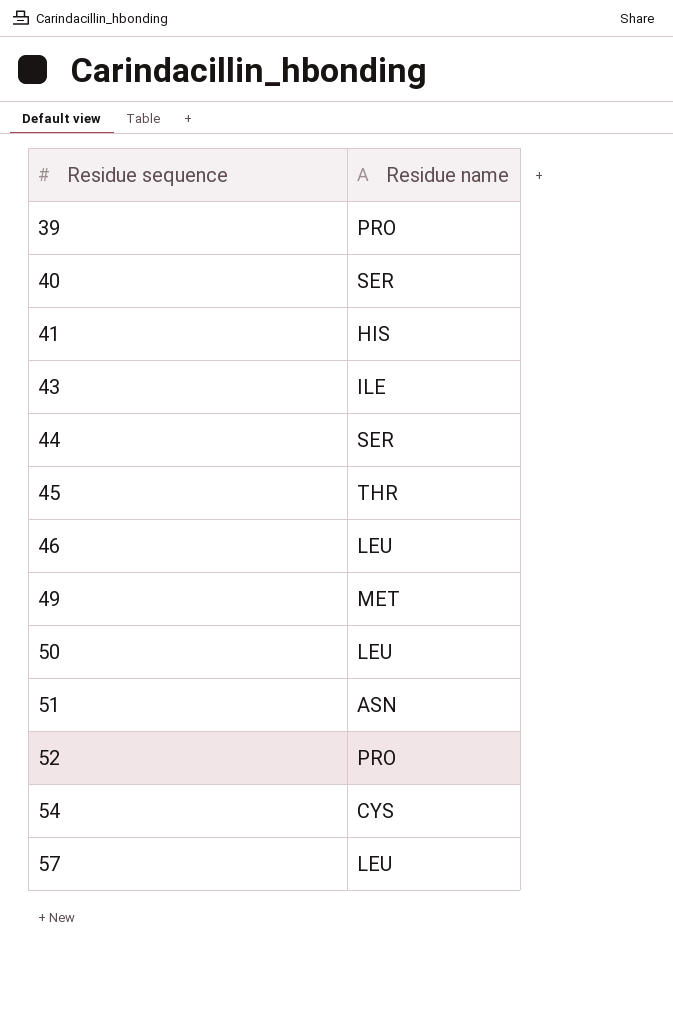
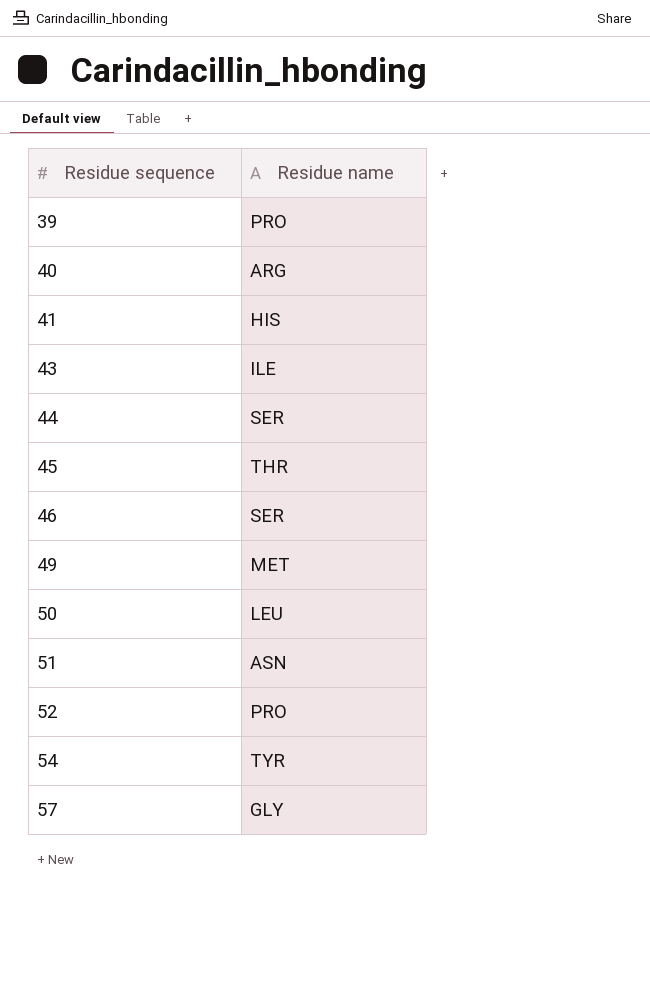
40 | Residue name: SER -> ARG
46 | Residue name: LEU -> SER
54 | Residue name: CYS -> TYR
57 | Residue name: LEU -> GLY

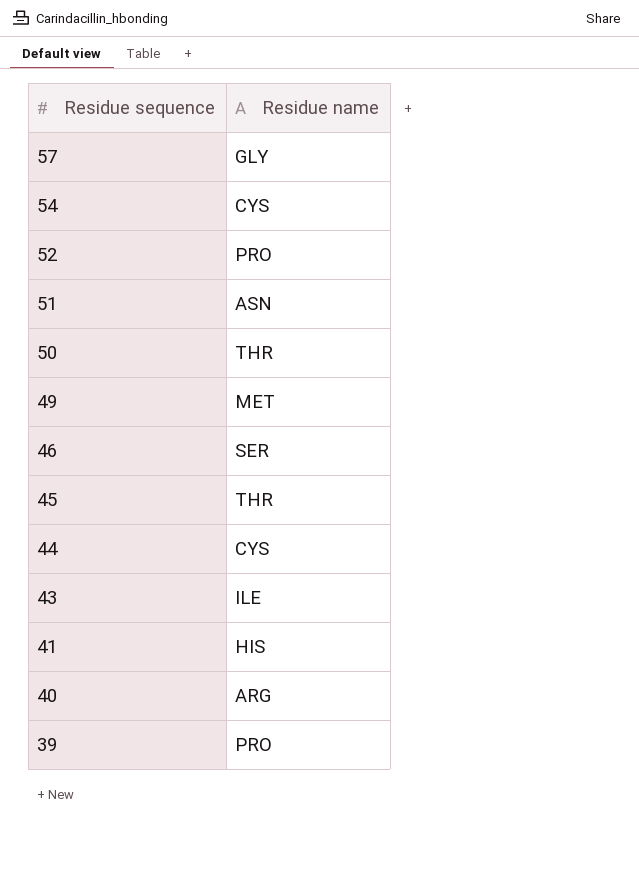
row order: Residue sequence ascending -> Residue sequence descending
54 | Residue name: TYR -> CYS
50 | Residue name: LEU -> THR
44 | Residue name: SER -> CYS

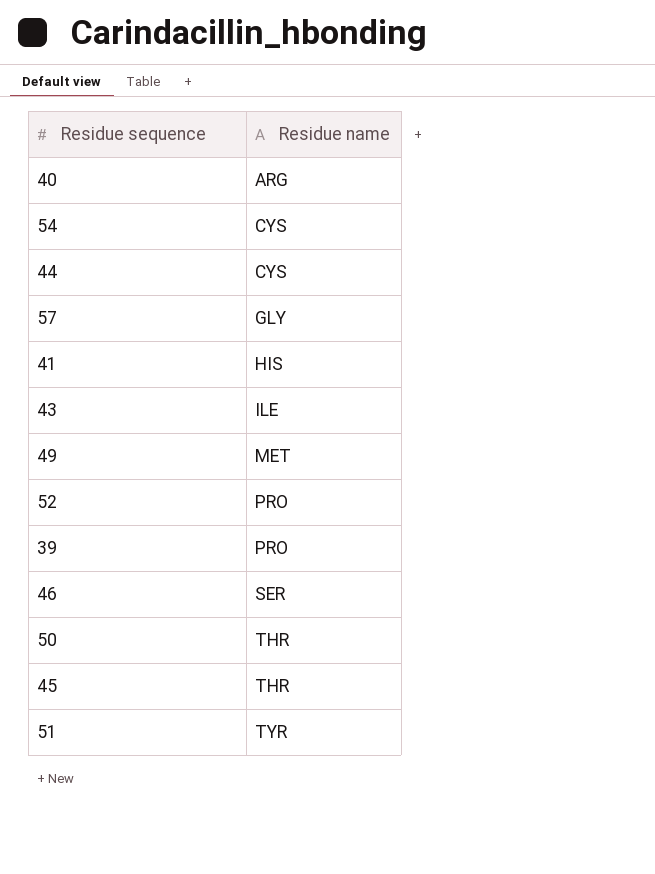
row order: Residue sequence descending -> Residue name ascending
51 | Residue name: ASN -> TYR

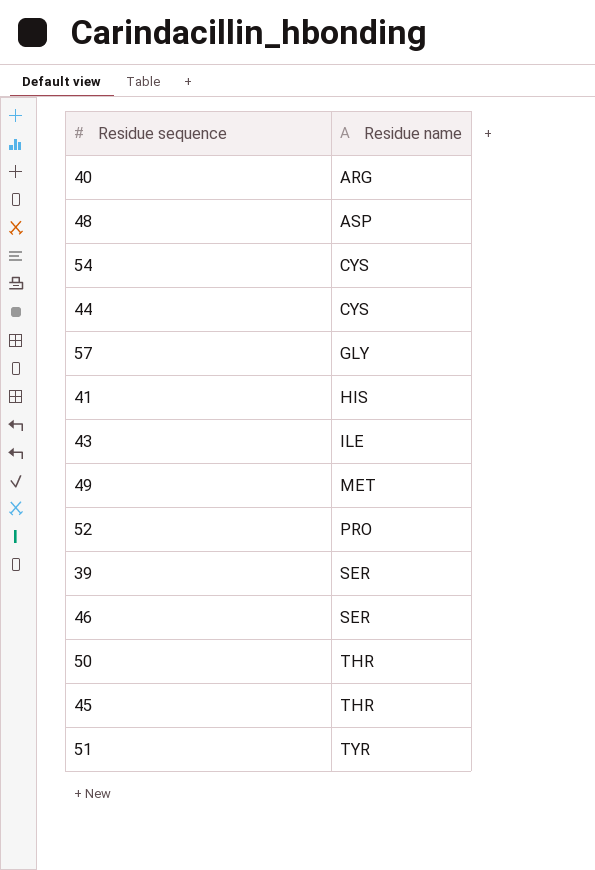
row 48: none -> ASP
39 | Residue name: PRO -> SER

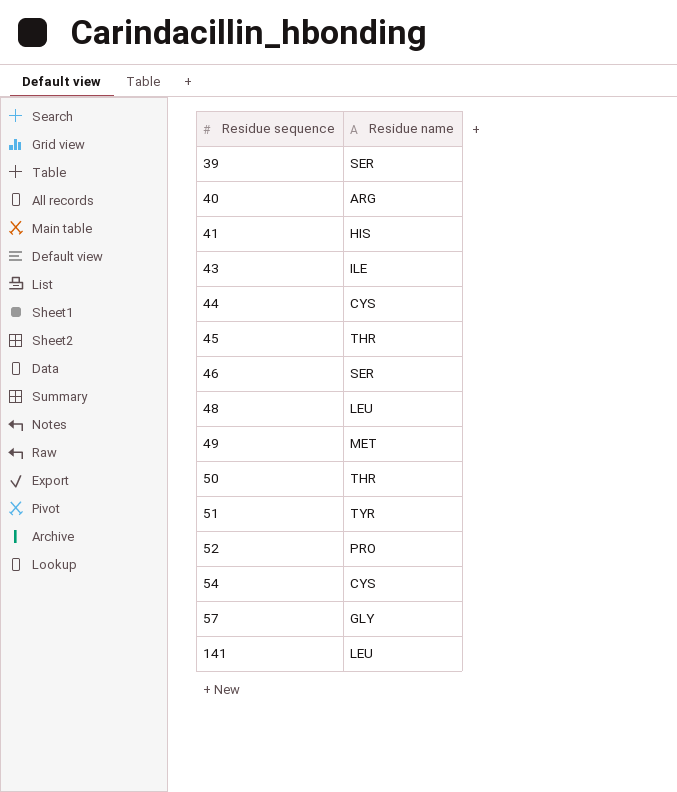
row order: Residue name ascending -> Residue sequence ascending
48 | Residue name: ASP -> LEU
row 141: none -> LEU

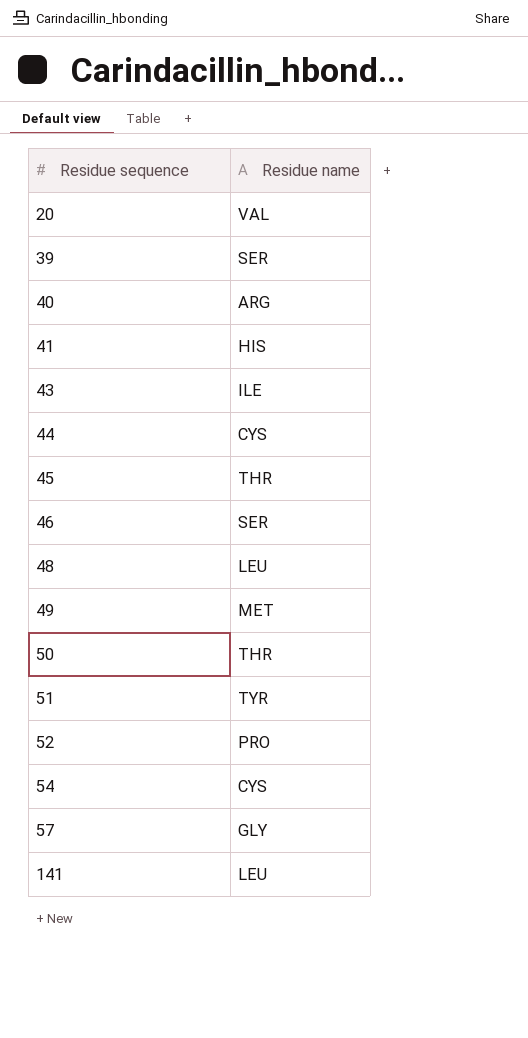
row 20: none -> VAL

